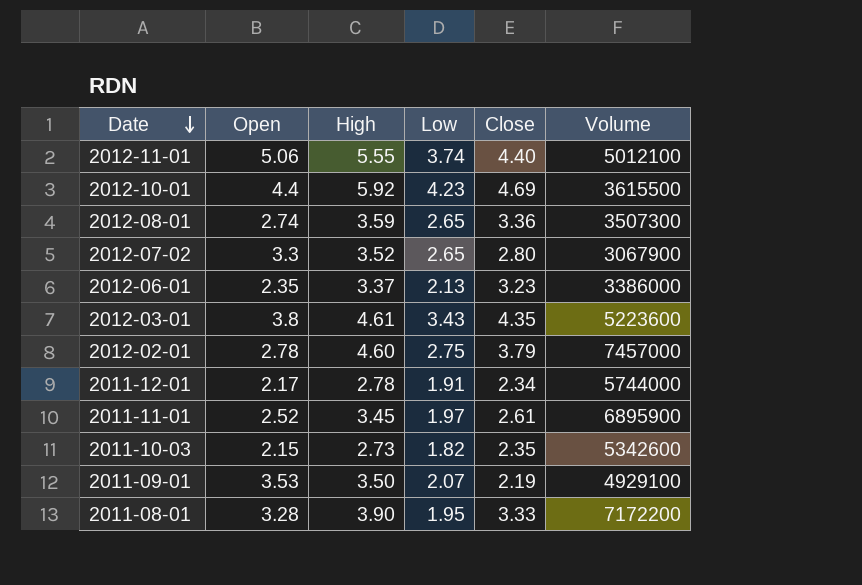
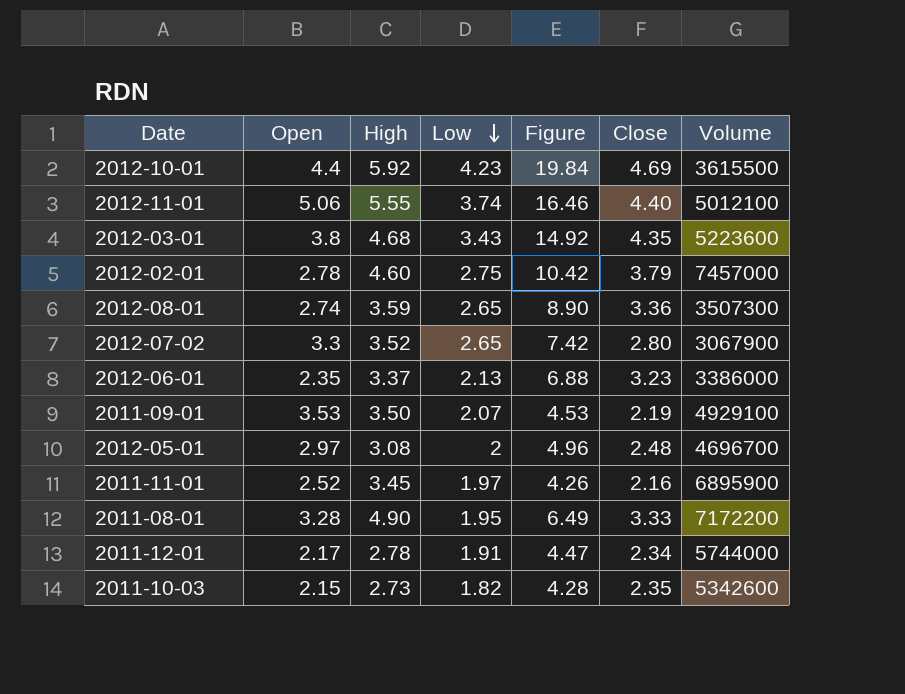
row order: Date descending -> Low descending
column Figure | formula: none -> [Low] * [Close]
2012-03-01 | High: 4.61 -> 4.68
row 2012-05-01: none -> 2.97 | 3.08 | 2 | 4.96 | 2.48 | 4696700
2011-11-01 | Close: 2.61 -> 2.16
2011-08-01 | High: 3.90 -> 4.90

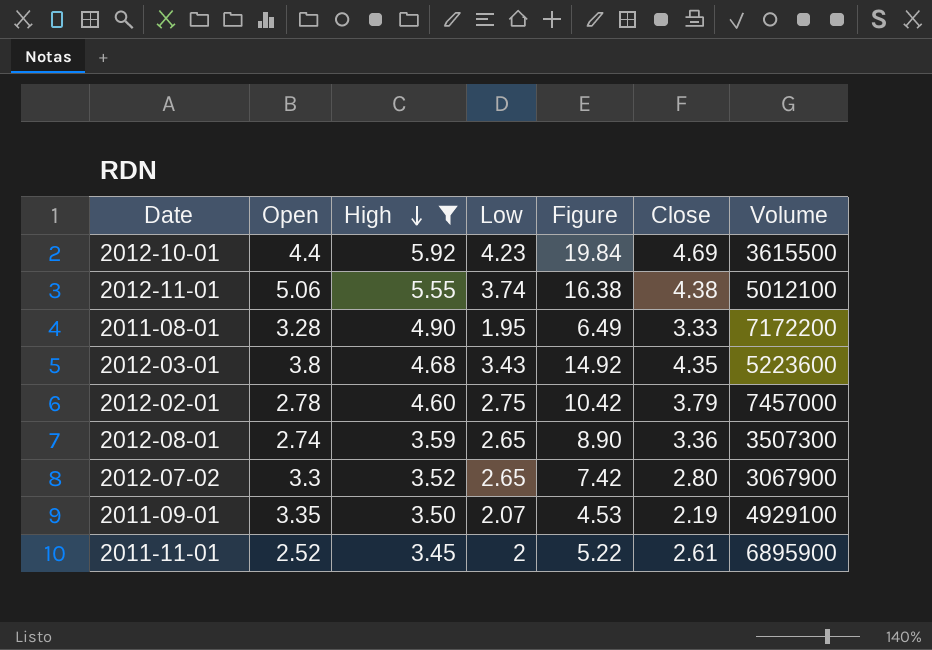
filter: none -> High >= 3.45
row order: Low descending -> High descending
2012-11-01 | Figure: 16.46 -> 16.38
2012-11-01 | Close: 4.40 -> 4.38
2011-09-01 | Open: 3.53 -> 3.35
2011-11-01 | Low: 1.97 -> 2
2011-11-01 | Figure: 4.26 -> 5.22
2011-11-01 | Close: 2.16 -> 2.61

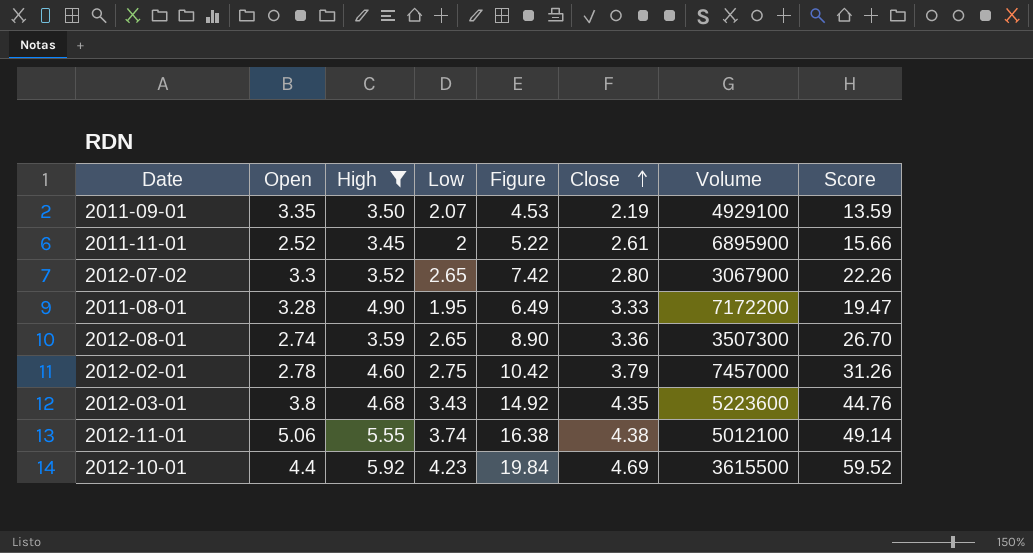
row order: High descending -> Close ascending
column Score | formula: none -> [Figure] * 3

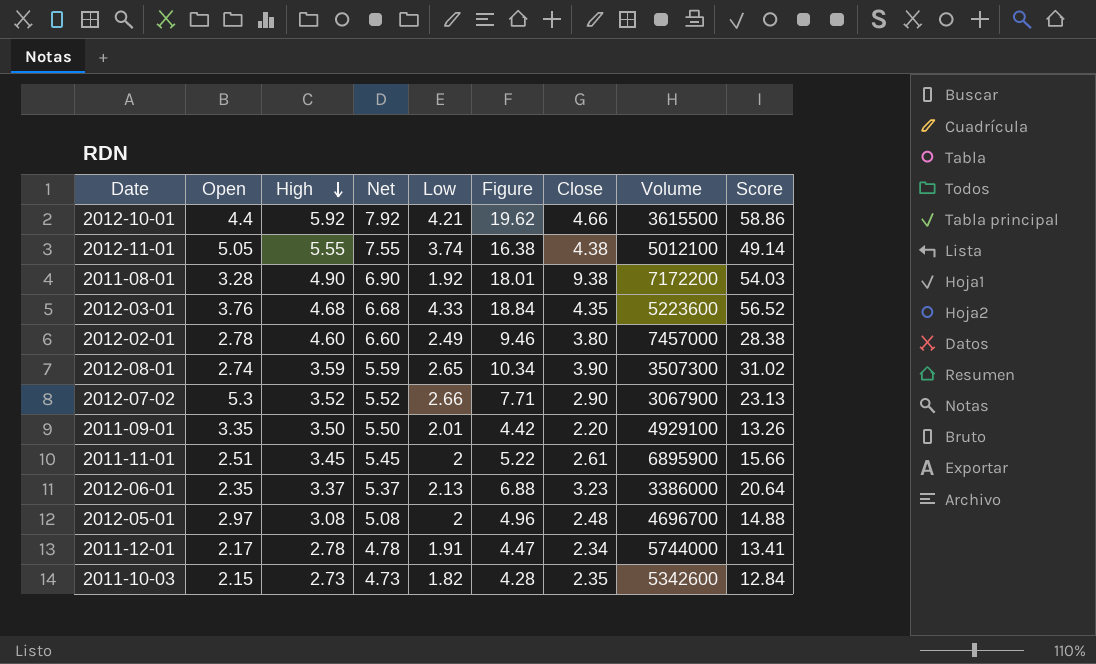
filter: High >= 3.45 -> none
row order: Close ascending -> High descending
column Net | formula: none -> [High] + 2
2012-10-01 | Low: 4.23 -> 4.21
2012-10-01 | Figure: 19.84 -> 19.62
2012-10-01 | Close: 4.69 -> 4.66
2012-10-01 | Score: 59.52 -> 58.86
2012-11-01 | Open: 5.06 -> 5.05
2011-08-01 | Low: 1.95 -> 1.92
2011-08-01 | Figure: 6.49 -> 18.01
2011-08-01 | Close: 3.33 -> 9.38
2011-08-01 | Score: 19.47 -> 54.03
2012-03-01 | Open: 3.8 -> 3.76
2012-03-01 | Low: 3.43 -> 4.33
2012-03-01 | Figure: 14.92 -> 18.84
2012-03-01 | Score: 44.76 -> 56.52
2012-02-01 | Low: 2.75 -> 2.49
2012-02-01 | Figure: 10.42 -> 9.46
2012-02-01 | Close: 3.79 -> 3.80
2012-02-01 | Score: 31.26 -> 28.38
2012-08-01 | Figure: 8.90 -> 10.34
2012-08-01 | Close: 3.36 -> 3.90
2012-08-01 | Score: 26.70 -> 31.02
2012-07-02 | Open: 3.3 -> 5.3
2012-07-02 | Low: 2.65 -> 2.66
2012-07-02 | Figure: 7.42 -> 7.71
2012-07-02 | Close: 2.80 -> 2.90
2012-07-02 | Score: 22.26 -> 23.13
2011-09-01 | Low: 2.07 -> 2.01
2011-09-01 | Figure: 4.53 -> 4.42
2011-09-01 | Close: 2.19 -> 2.20
2011-09-01 | Score: 13.59 -> 13.26
2011-11-01 | Open: 2.52 -> 2.51

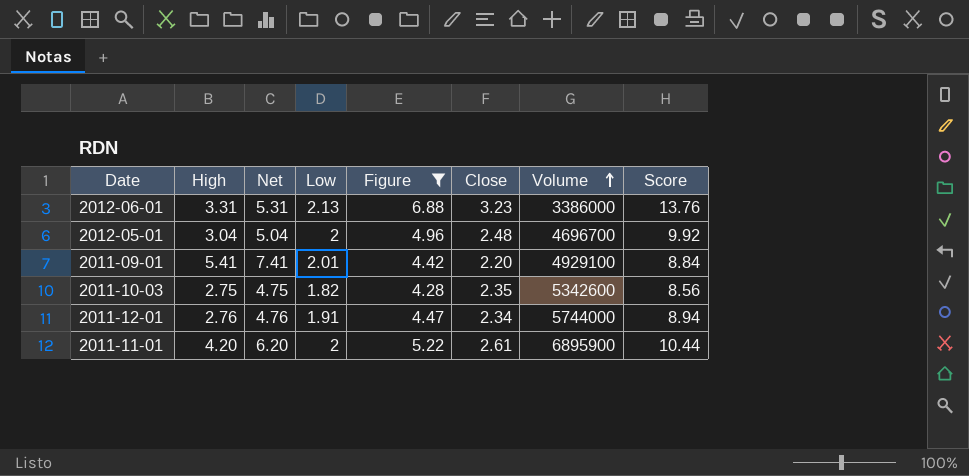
filter: none -> Figure <= 6.88
row order: High descending -> Volume ascending
column Open | position: 2 -> none
column Score | formula: [Figure] * 3 -> [Figure] * 2
2012-06-01 | High: 3.37 -> 3.31
2012-06-01 | Net: 5.37 -> 5.31
2012-05-01 | High: 3.08 -> 3.04
2012-05-01 | Net: 5.08 -> 5.04
2011-09-01 | High: 3.50 -> 5.41
2011-09-01 | Net: 5.50 -> 7.41
2011-10-03 | High: 2.73 -> 2.75
2011-10-03 | Net: 4.73 -> 4.75
2011-12-01 | High: 2.78 -> 2.76
2011-12-01 | Net: 4.78 -> 4.76
2011-11-01 | High: 3.45 -> 4.20
2011-11-01 | Net: 5.45 -> 6.20

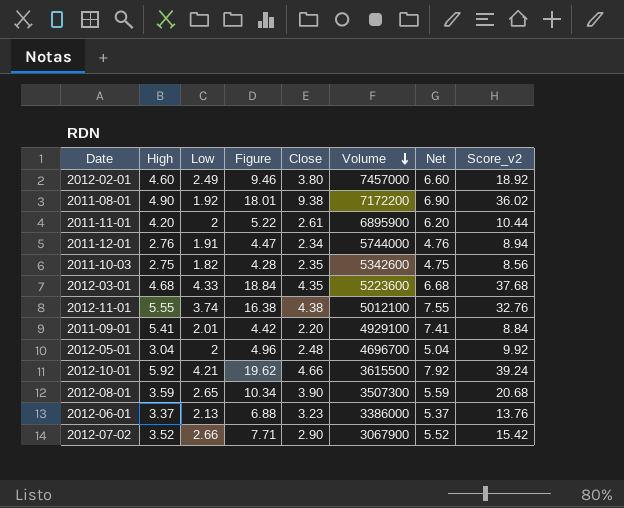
filter: Figure <= 6.88 -> none
row order: Volume ascending -> Volume descending
column Net | position: 3 -> 7
column name: Score -> Score_v2
2012-06-01 | High: 3.31 -> 3.37
2012-06-01 | Net: 5.31 -> 5.37

